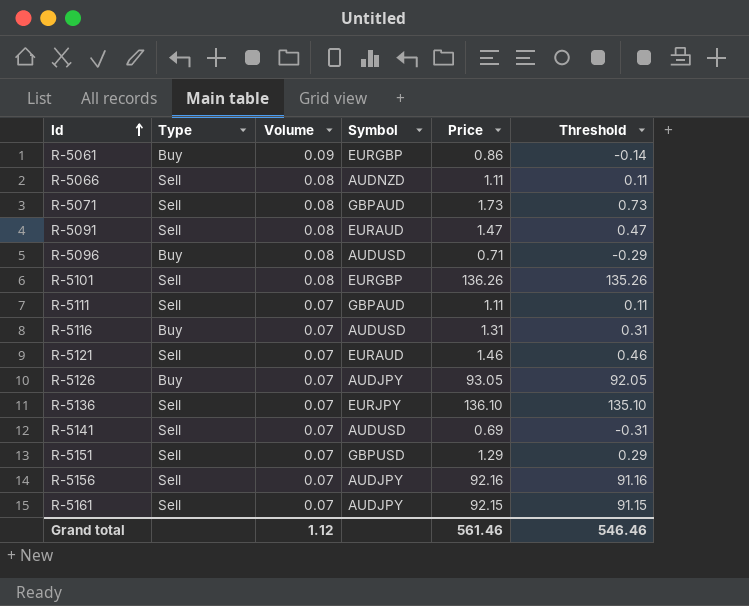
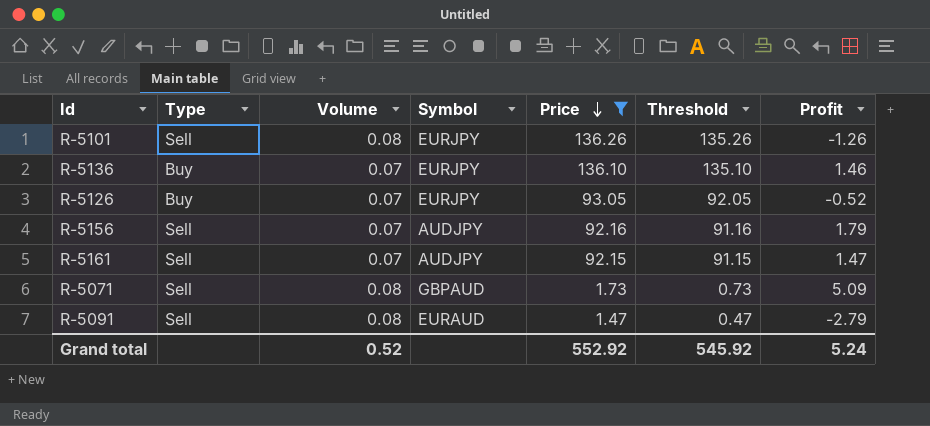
filter: none -> Price >= 1.47
row order: Id ascending -> Price descending
column Profit | position: none -> 7
R-5101 | Symbol: EURGBP -> EURJPY
R-5136 | Type: Sell -> Buy
R-5126 | Symbol: AUDJPY -> EURJPY
Grand total | Volume: 1.12 -> 0.52
Grand total | Price: 561.46 -> 552.92
Grand total | Threshold: 546.46 -> 545.92

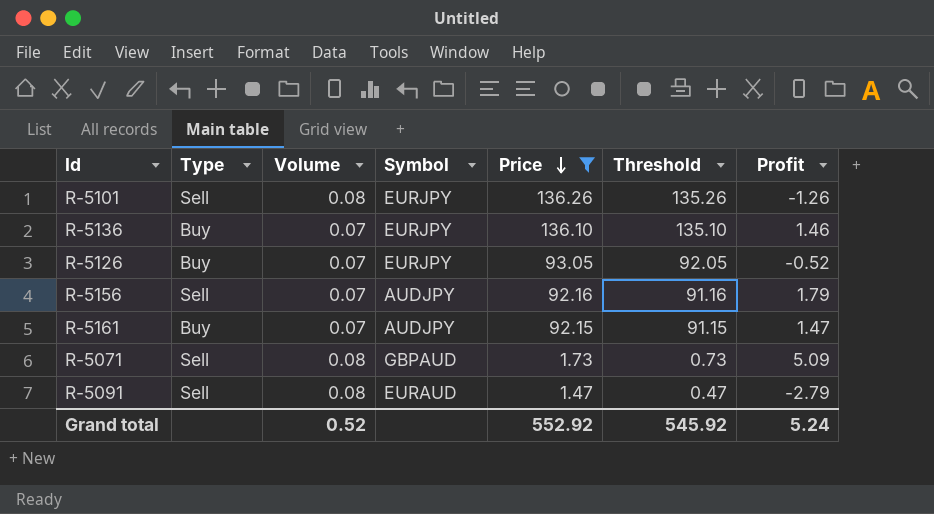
R-5161 | Type: Sell -> Buy

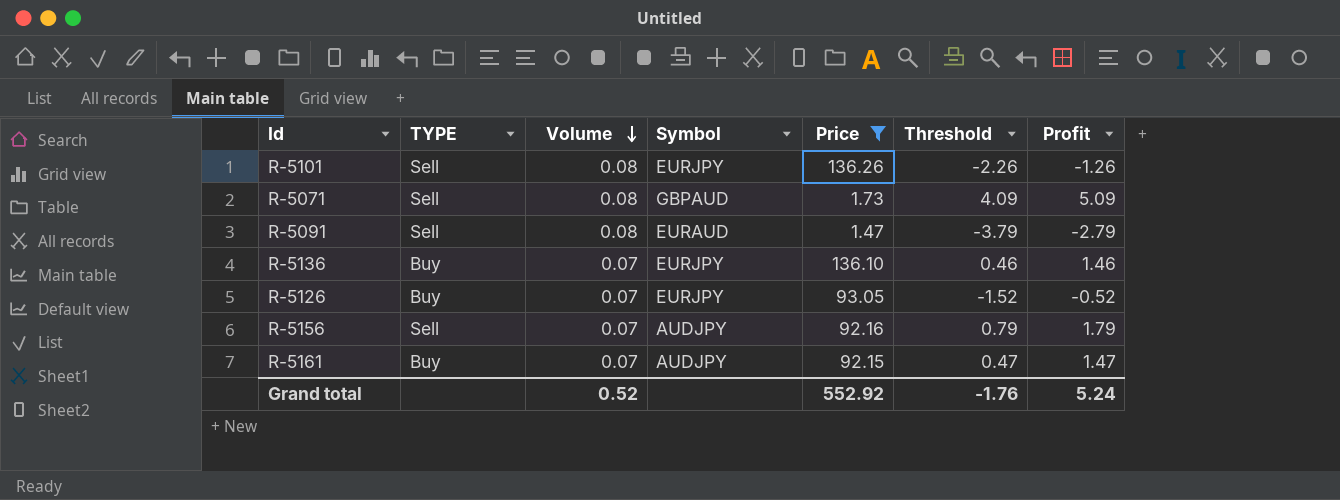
row order: Price descending -> Volume descending
column name: Type -> TYPE
column Threshold | formula: [Price] - 1 -> [Profit] - 1
Grand total | Threshold: 545.92 -> -1.76

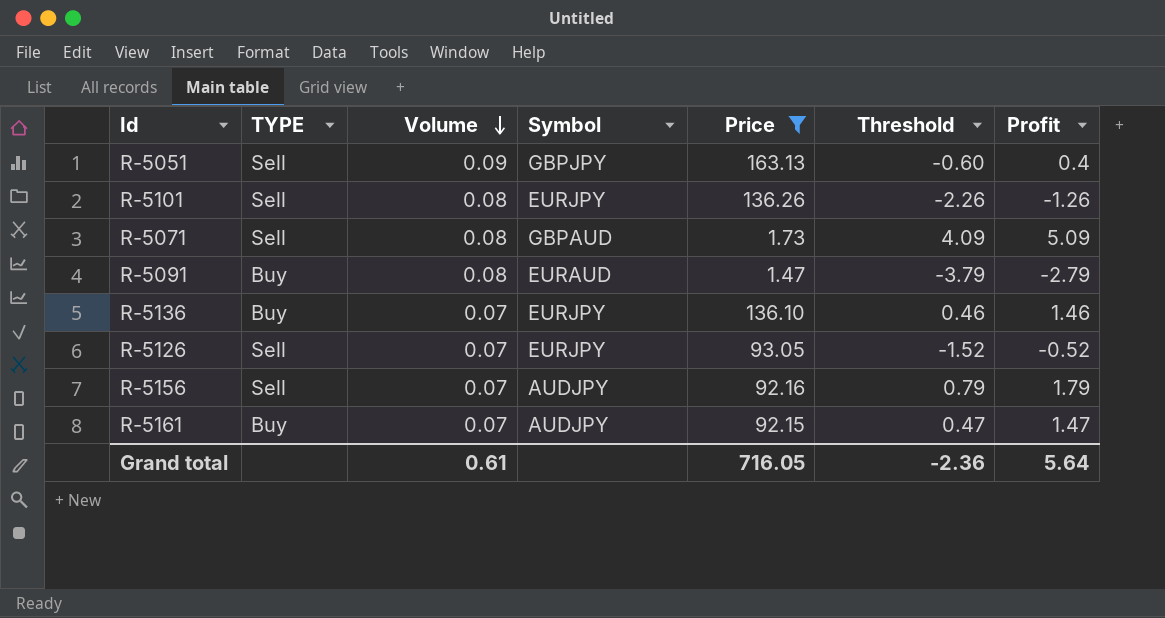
row R-5051: none -> Sell | 0.09 | GBPJPY | 163.13 | -0.60 | 0.4
R-5091 | TYPE: Sell -> Buy
R-5126 | TYPE: Buy -> Sell
Grand total | Volume: 0.52 -> 0.61
Grand total | Price: 552.92 -> 716.05
Grand total | Threshold: -1.76 -> -2.36
Grand total | Profit: 5.24 -> 5.64

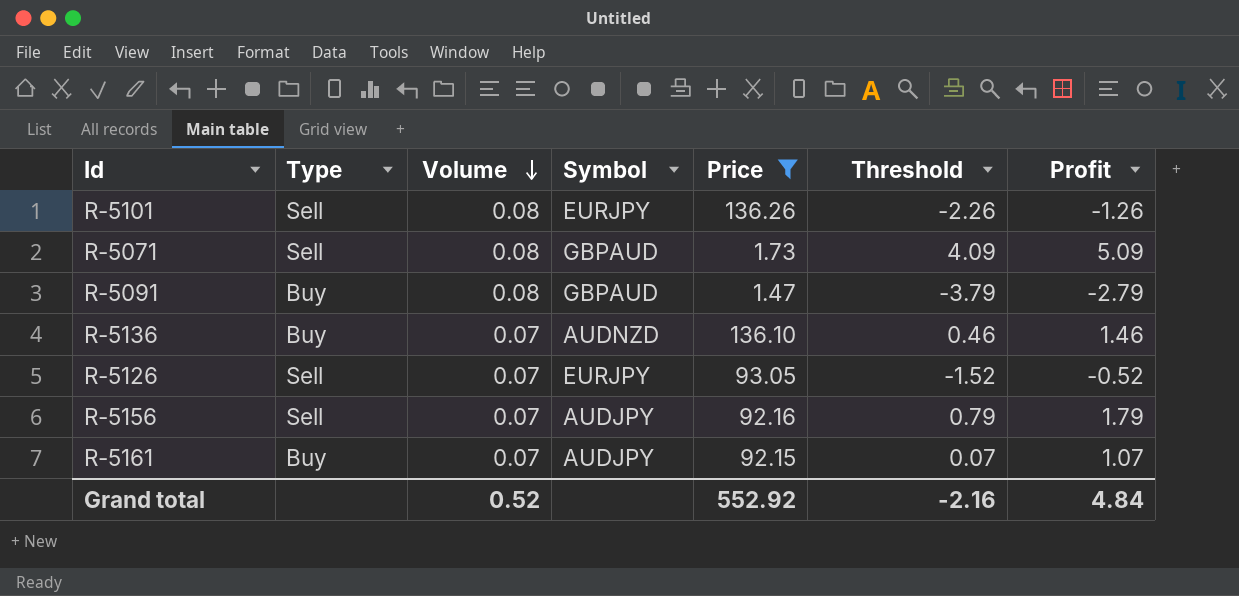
column name: TYPE -> Type
row R-5051: Sell | 0.09 | GBPJPY | 163.13 | -0.60 | 0.4 -> none
R-5091 | Symbol: EURAUD -> GBPAUD
R-5136 | Symbol: EURJPY -> AUDNZD
R-5161 | Threshold: 0.47 -> 0.07
R-5161 | Profit: 1.47 -> 1.07
Grand total | Volume: 0.61 -> 0.52
Grand total | Price: 716.05 -> 552.92
Grand total | Threshold: -2.36 -> -2.16
Grand total | Profit: 5.64 -> 4.84

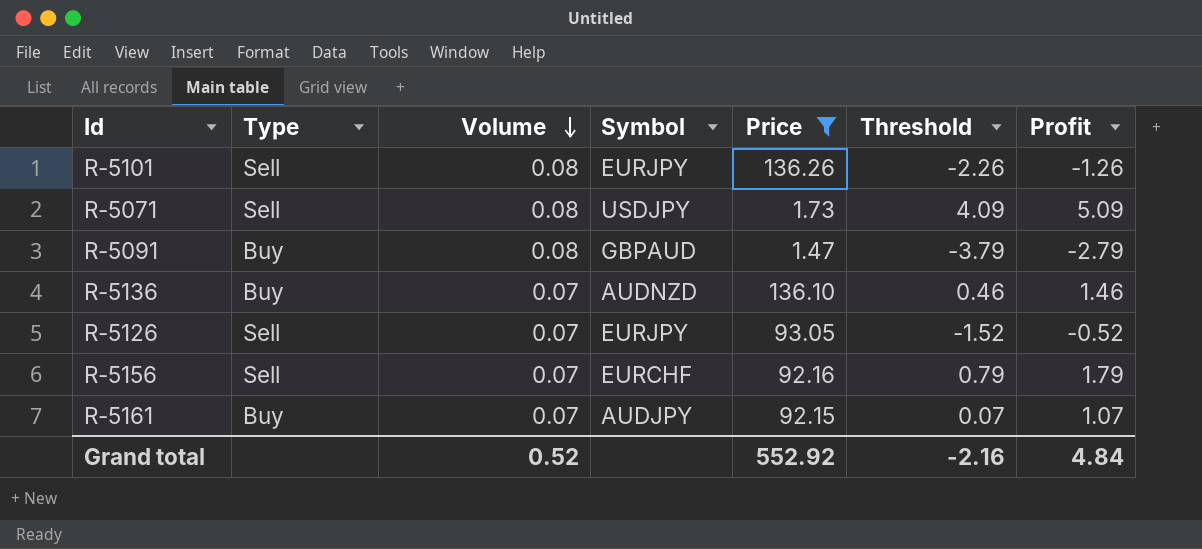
R-5071 | Symbol: GBPAUD -> USDJPY
R-5156 | Symbol: AUDJPY -> EURCHF

